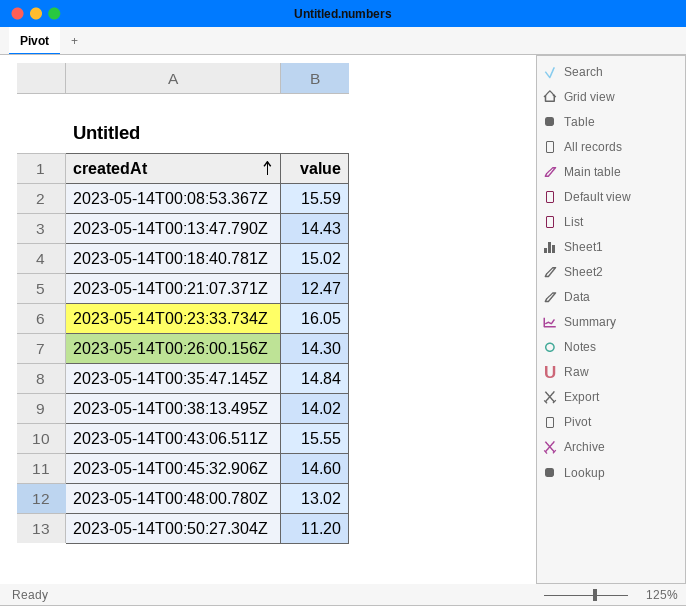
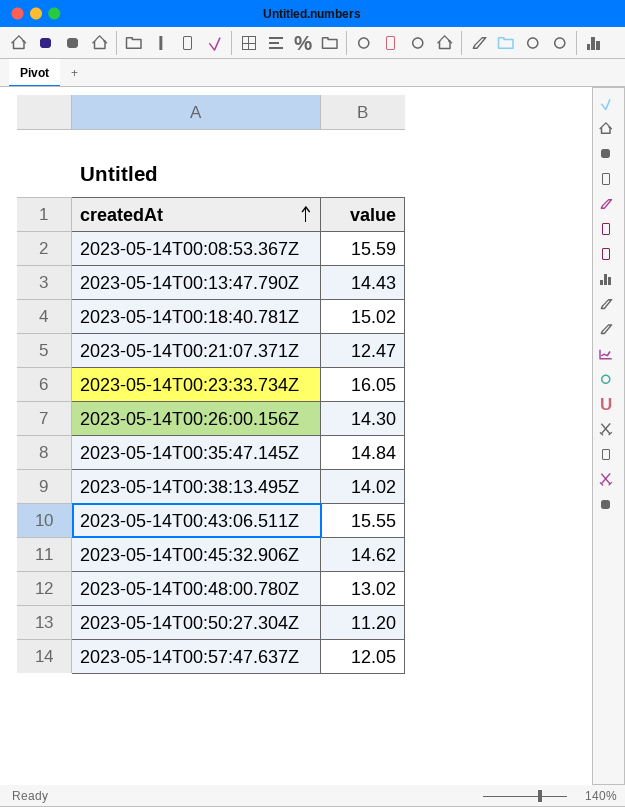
2023-05-14T00:45:32.906Z | value: 14.60 -> 14.62
row 2023-05-14T00:57:47.637Z: none -> 12.05

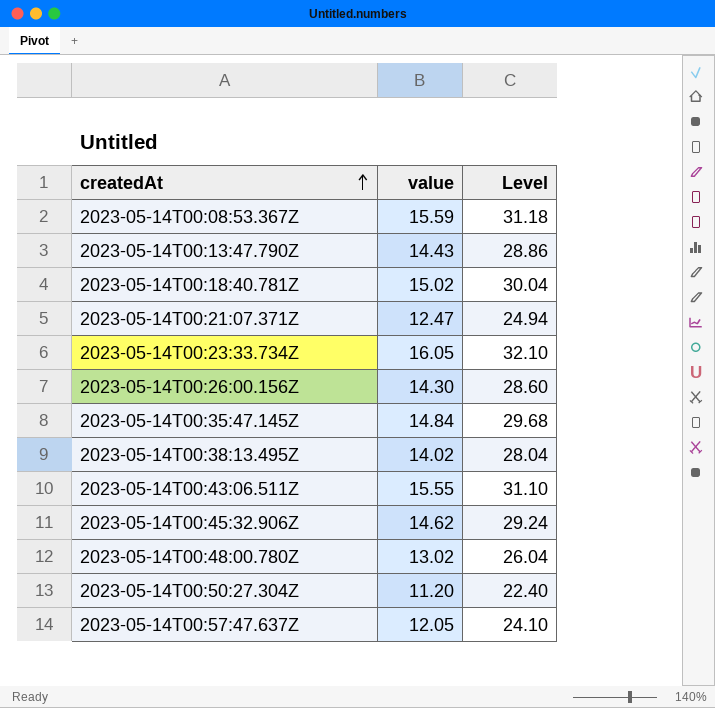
column Level | formula: none -> [value] * 2

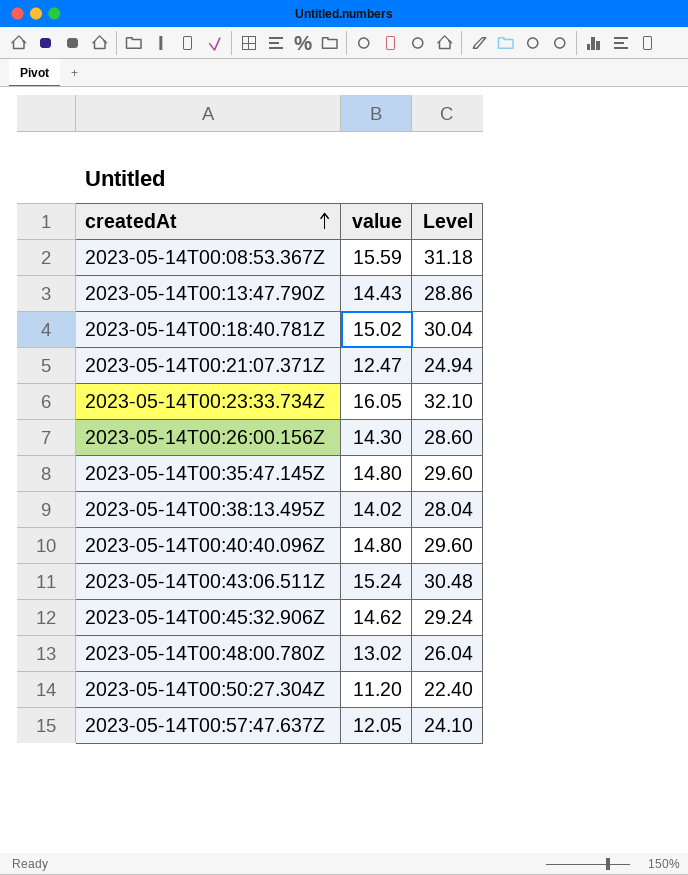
2023-05-14T00:35:47.145Z | value: 14.84 -> 14.80
2023-05-14T00:35:47.145Z | Level: 29.68 -> 29.60
row 2023-05-14T00:40:40.096Z: none -> 14.80 | 29.60
2023-05-14T00:43:06.511Z | value: 15.55 -> 15.24
2023-05-14T00:43:06.511Z | Level: 31.10 -> 30.48

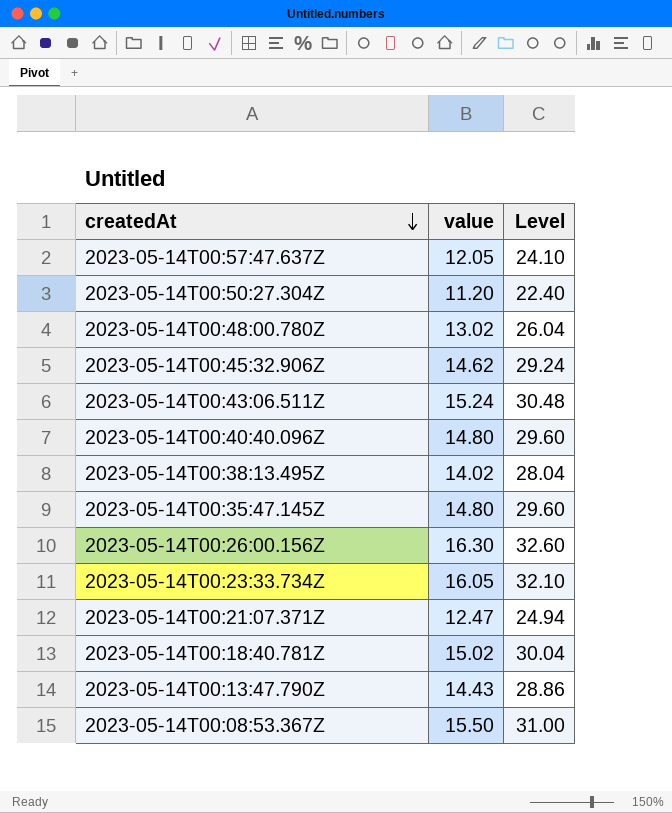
row order: createdAt ascending -> createdAt descending
2023-05-14T00:26:00.156Z | value: 14.30 -> 16.30
2023-05-14T00:26:00.156Z | Level: 28.60 -> 32.60
2023-05-14T00:08:53.367Z | value: 15.59 -> 15.50
2023-05-14T00:08:53.367Z | Level: 31.18 -> 31.00

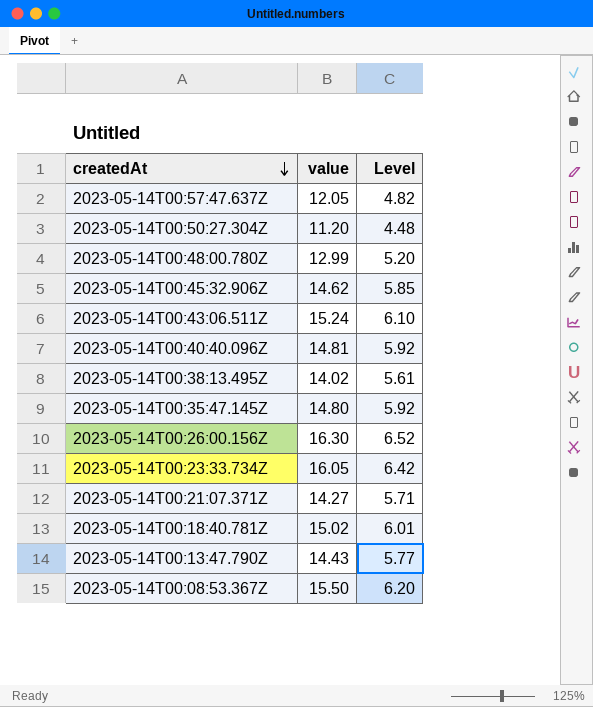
column Level | formula: [value] * 2 -> [value] * 0.4
2023-05-14T00:48:00.780Z | value: 13.02 -> 12.99
2023-05-14T00:40:40.096Z | value: 14.80 -> 14.81
2023-05-14T00:21:07.371Z | value: 12.47 -> 14.27

